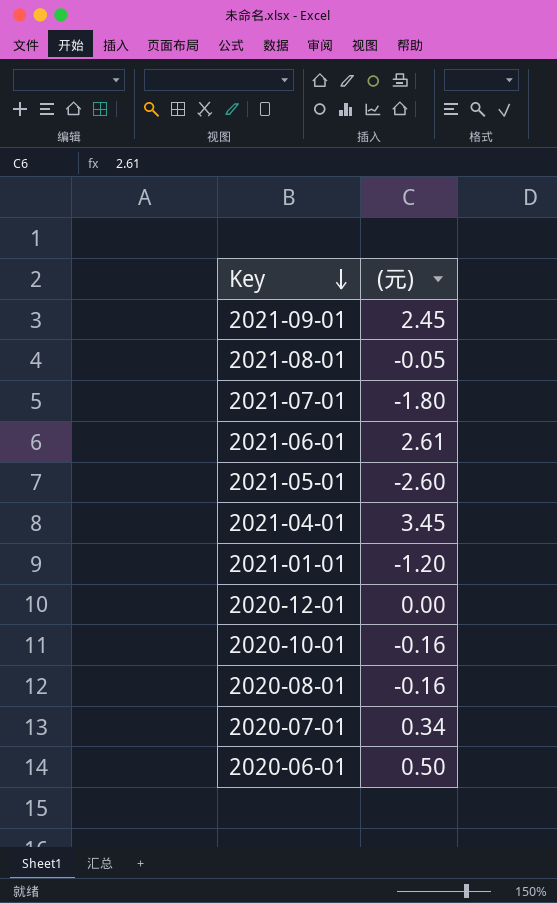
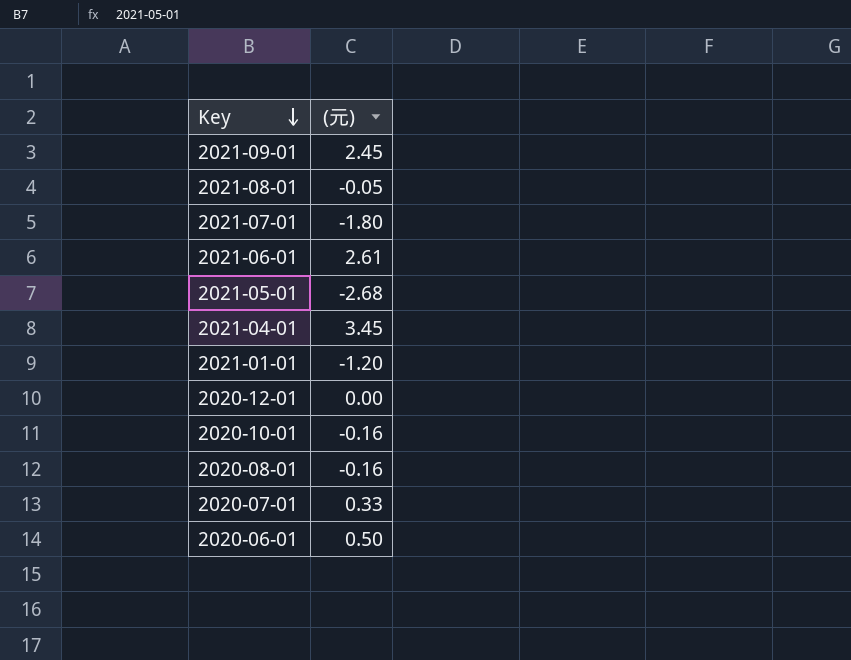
2021-05-01 | (元): -2.60 -> -2.68
2020-07-01 | (元): 0.34 -> 0.33

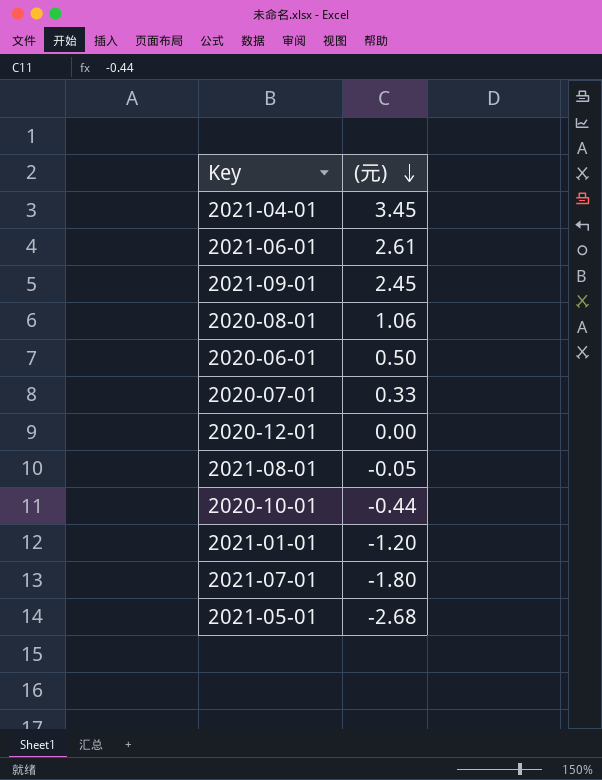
row order: Key descending -> (元) descending
2020-08-01 | (元): -0.16 -> 1.06
2020-10-01 | (元): -0.16 -> -0.44

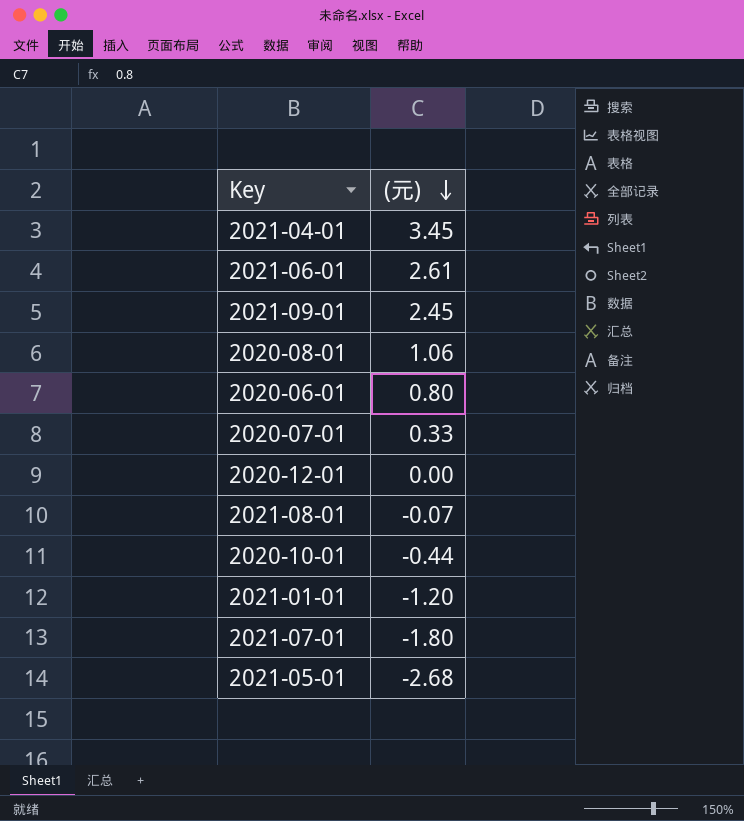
2020-06-01 | (元): 0.50 -> 0.80
2021-08-01 | (元): -0.05 -> -0.07

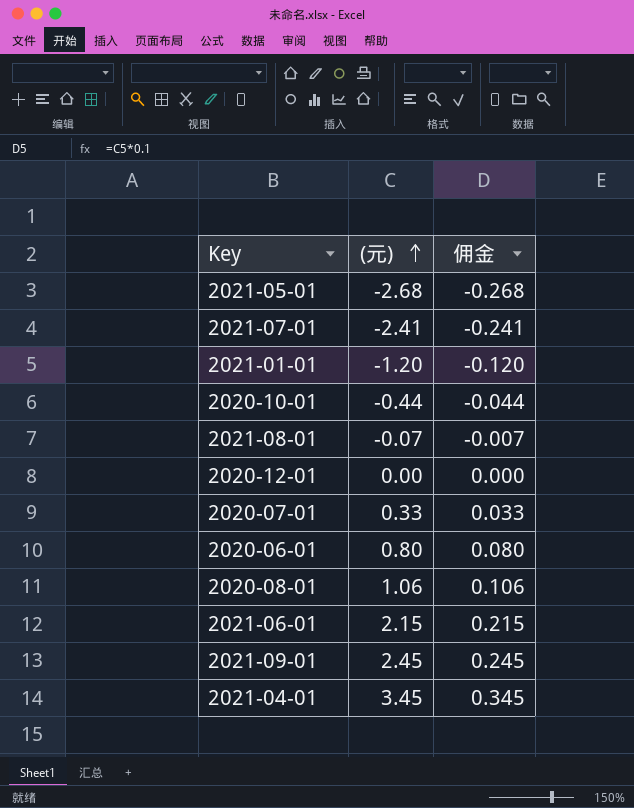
row order: (元) descending -> (元) ascending
column 佣金 | formula: none -> [(元)] * 0.1
2021-07-01 | (元): -1.80 -> -2.41
2021-06-01 | (元): 2.61 -> 2.15

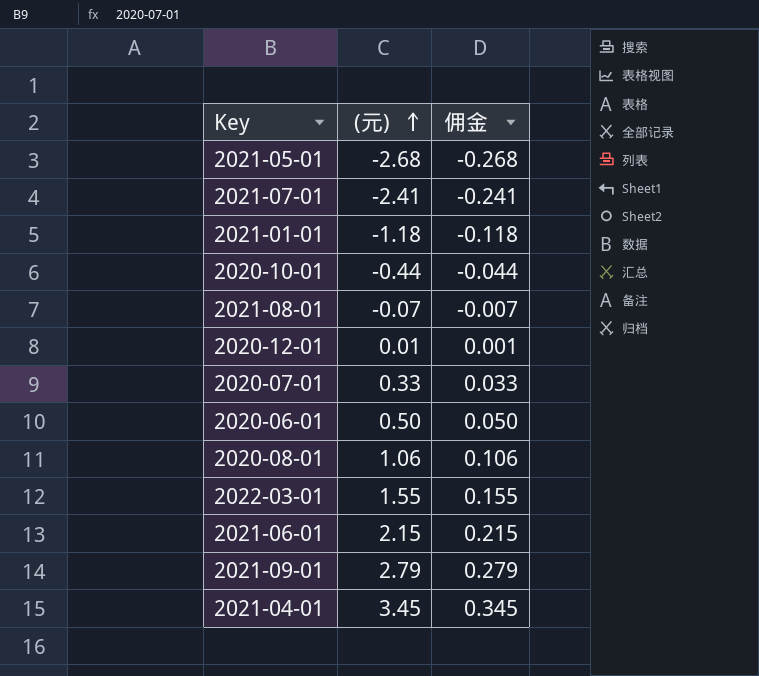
2021-01-01 | (元): -1.20 -> -1.18
2021-01-01 | 佣金: -0.120 -> -0.118
2020-12-01 | (元): 0.00 -> 0.01
2020-12-01 | 佣金: 0.000 -> 0.001
2020-06-01 | (元): 0.80 -> 0.50
2020-06-01 | 佣金: 0.080 -> 0.050
row 2022-03-01: none -> 1.55 | 0.155
2021-09-01 | (元): 2.45 -> 2.79
2021-09-01 | 佣金: 0.245 -> 0.279

